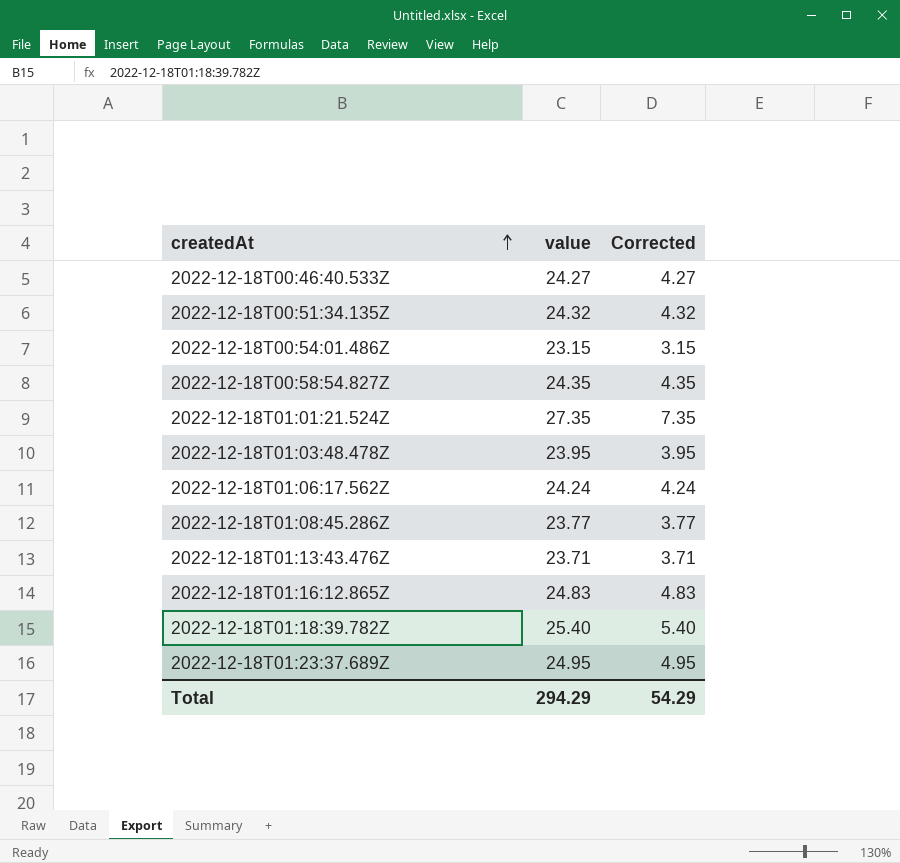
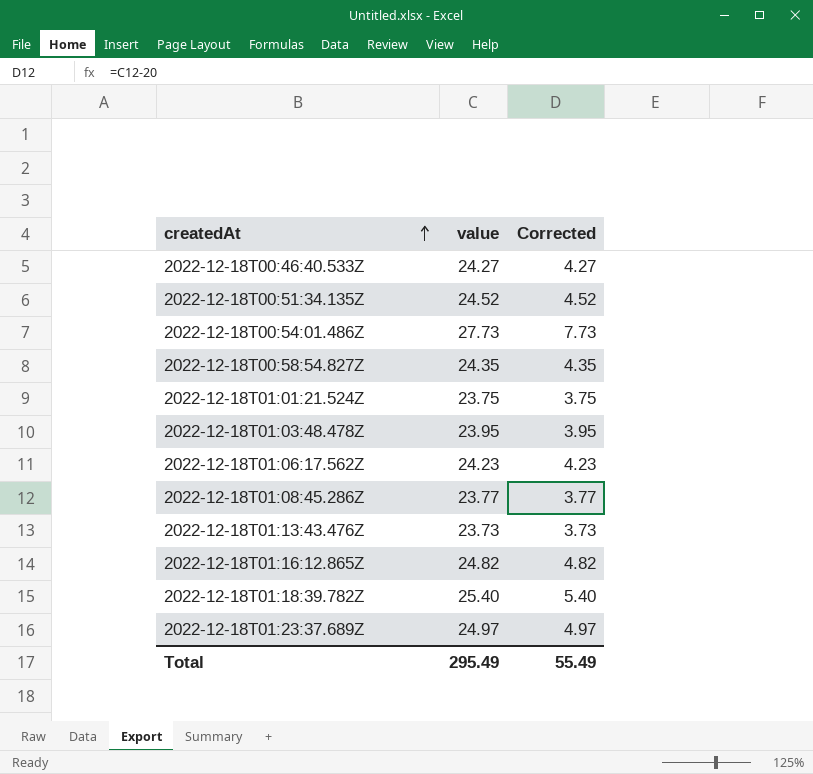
2022-12-18T00:51:34.135Z | value: 24.32 -> 24.52
2022-12-18T00:51:34.135Z | Corrected: 4.32 -> 4.52
2022-12-18T00:54:01.486Z | value: 23.15 -> 27.73
2022-12-18T00:54:01.486Z | Corrected: 3.15 -> 7.73
2022-12-18T01:01:21.524Z | value: 27.35 -> 23.75
2022-12-18T01:01:21.524Z | Corrected: 7.35 -> 3.75
2022-12-18T01:06:17.562Z | value: 24.24 -> 24.23
2022-12-18T01:06:17.562Z | Corrected: 4.24 -> 4.23
2022-12-18T01:13:43.476Z | value: 23.71 -> 23.73
2022-12-18T01:13:43.476Z | Corrected: 3.71 -> 3.73
2022-12-18T01:16:12.865Z | value: 24.83 -> 24.82
2022-12-18T01:16:12.865Z | Corrected: 4.83 -> 4.82
2022-12-18T01:23:37.689Z | value: 24.95 -> 24.97
2022-12-18T01:23:37.689Z | Corrected: 4.95 -> 4.97
Total | value: 294.29 -> 295.49
Total | Corrected: 54.29 -> 55.49

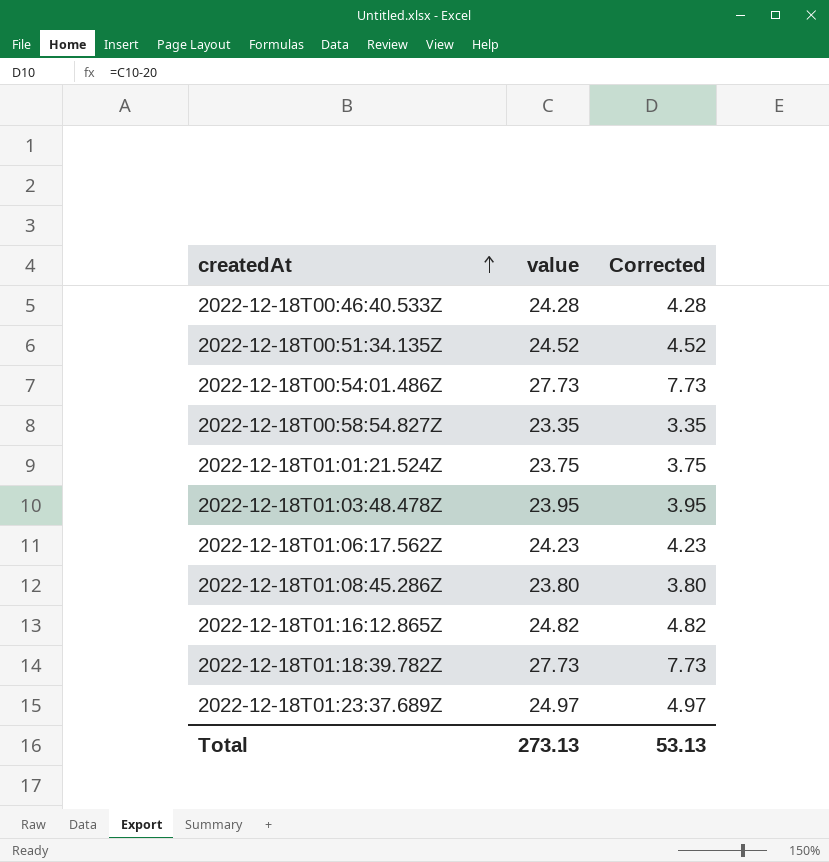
row 2022-12-18T01:13:43.476Z: 23.73 | 3.73 -> none
2022-12-18T00:46:40.533Z | value: 24.27 -> 24.28
2022-12-18T00:46:40.533Z | Corrected: 4.27 -> 4.28
2022-12-18T00:58:54.827Z | value: 24.35 -> 23.35
2022-12-18T00:58:54.827Z | Corrected: 4.35 -> 3.35
2022-12-18T01:08:45.286Z | value: 23.77 -> 23.80
2022-12-18T01:08:45.286Z | Corrected: 3.77 -> 3.80
2022-12-18T01:18:39.782Z | value: 25.40 -> 27.73
2022-12-18T01:18:39.782Z | Corrected: 5.40 -> 7.73
Total | value: 295.49 -> 273.13
Total | Corrected: 55.49 -> 53.13

